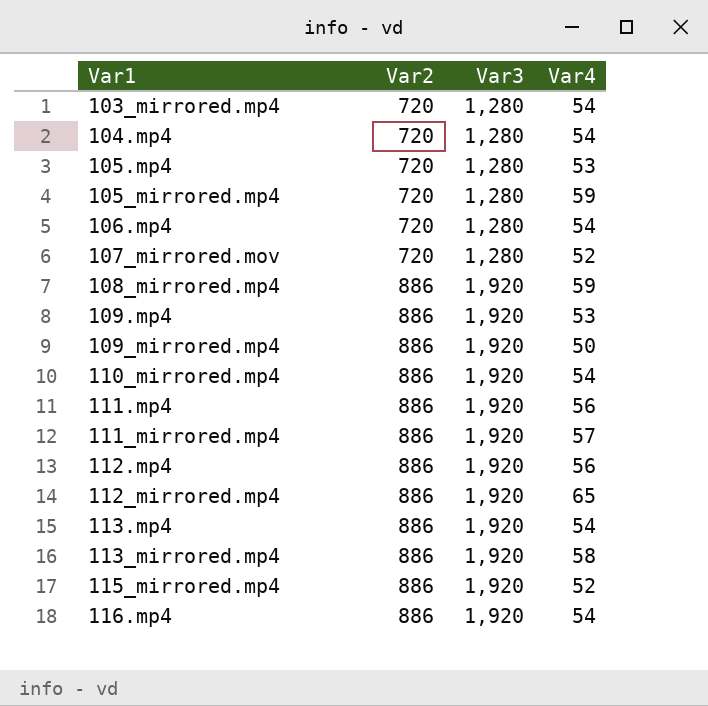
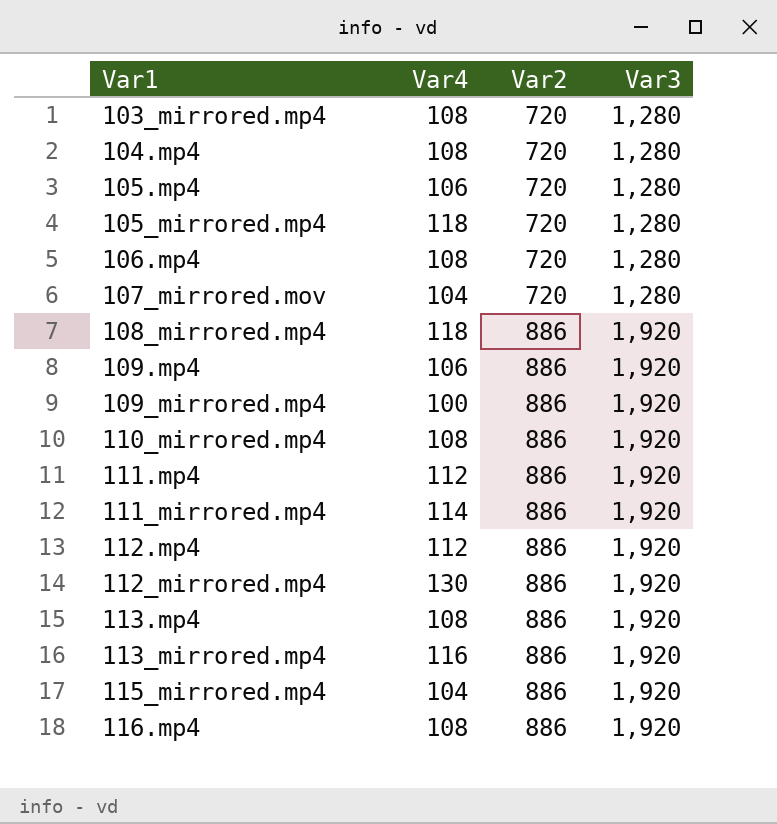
column Var4 | position: 4 -> 2
103_mirrored.mp4 | Var4: 54 -> 108
104.mp4 | Var4: 54 -> 108
105.mp4 | Var4: 53 -> 106
105_mirrored.mp4 | Var4: 59 -> 118
106.mp4 | Var4: 54 -> 108
107_mirrored.mov | Var4: 52 -> 104
108_mirrored.mp4 | Var4: 59 -> 118
109.mp4 | Var4: 53 -> 106
109_mirrored.mp4 | Var4: 50 -> 100
110_mirrored.mp4 | Var4: 54 -> 108
111.mp4 | Var4: 56 -> 112
111_mirrored.mp4 | Var4: 57 -> 114
112.mp4 | Var4: 56 -> 112
112_mirrored.mp4 | Var4: 65 -> 130
113.mp4 | Var4: 54 -> 108
113_mirrored.mp4 | Var4: 58 -> 116
115_mirrored.mp4 | Var4: 52 -> 104
116.mp4 | Var4: 54 -> 108

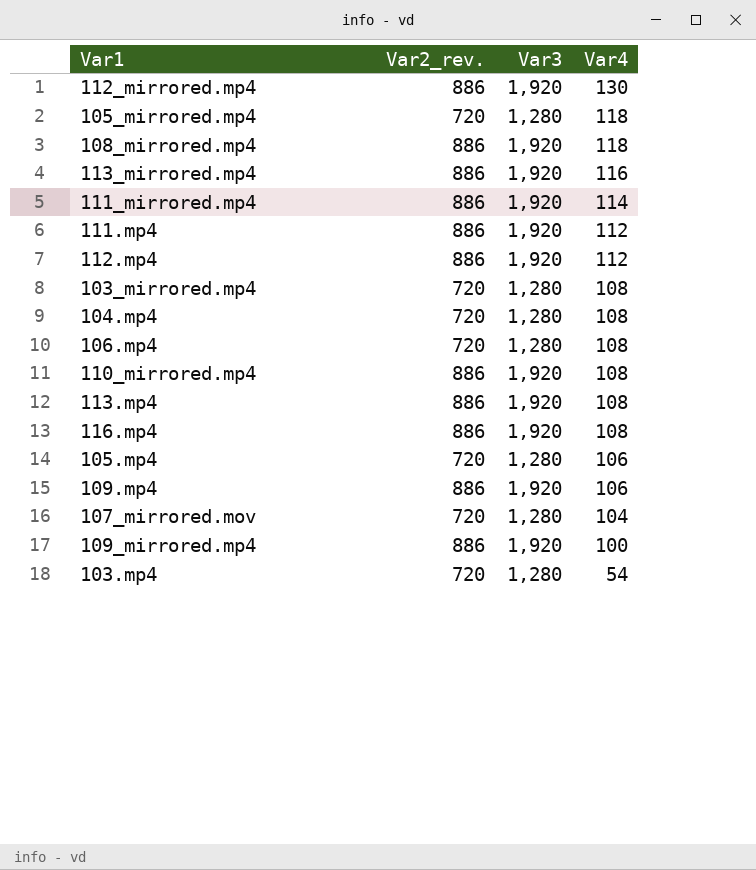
row order: Var1 ascending -> Var4 descending
column name: Var2 -> Var2_rev.
column Var4 | position: 2 -> 4
row 115_mirrored.mp4: 104 | 886 | 1,920 -> none
row 103.mp4: none -> 720 | 1,280 | 54

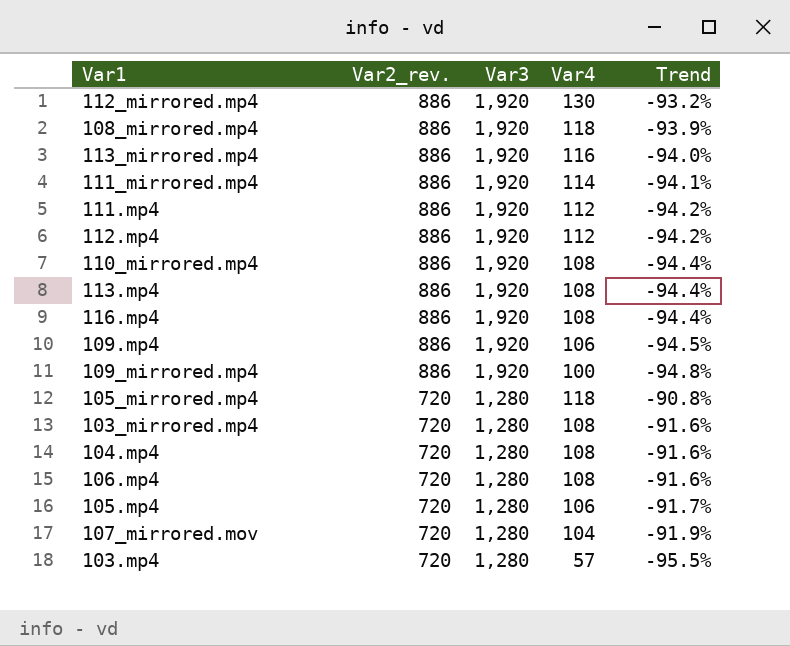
row order: Var4 descending -> Var2_rev. descending
column Trend | formula: none -> ([Var4] - [Var3]) / [Var3]
103.mp4 | Var4: 54 -> 57

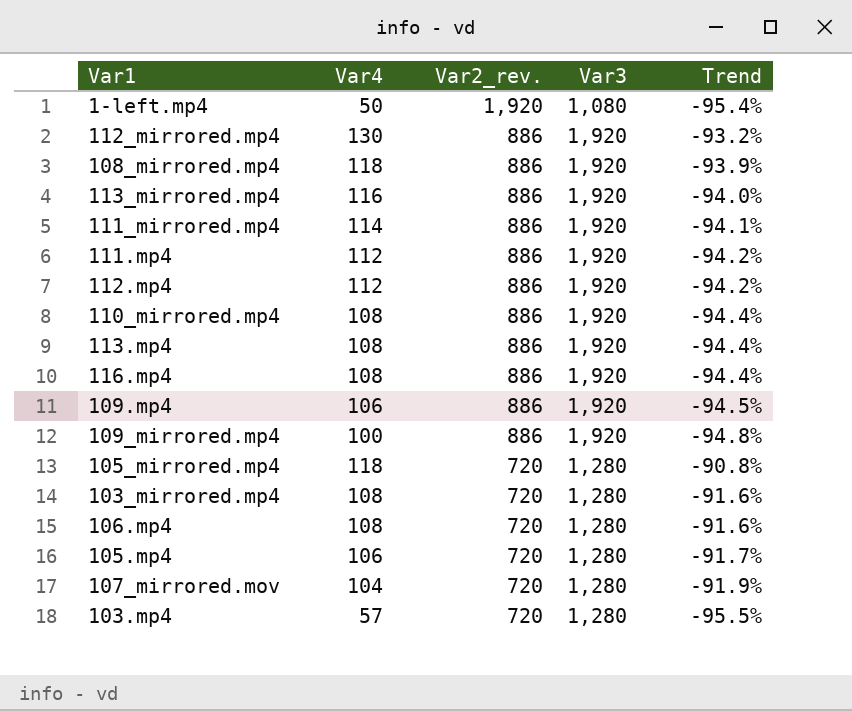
column Var4 | position: 4 -> 2
row 104.mp4: 720 | 1,280 | 108 | -91.6% -> none
row 1-left.mp4: none -> 50 | 1,920 | 1,080 | -95.4%

